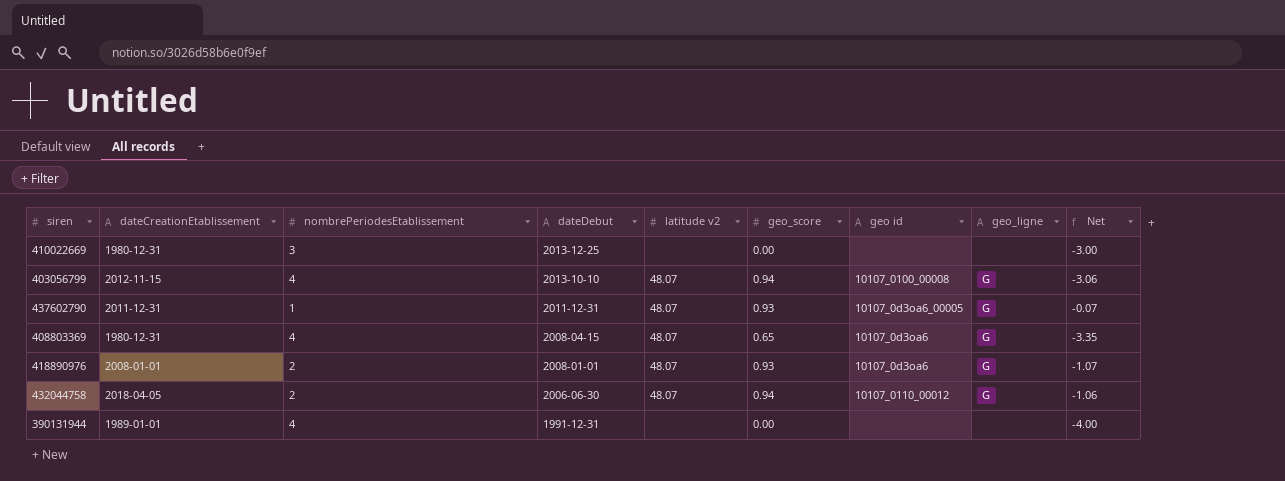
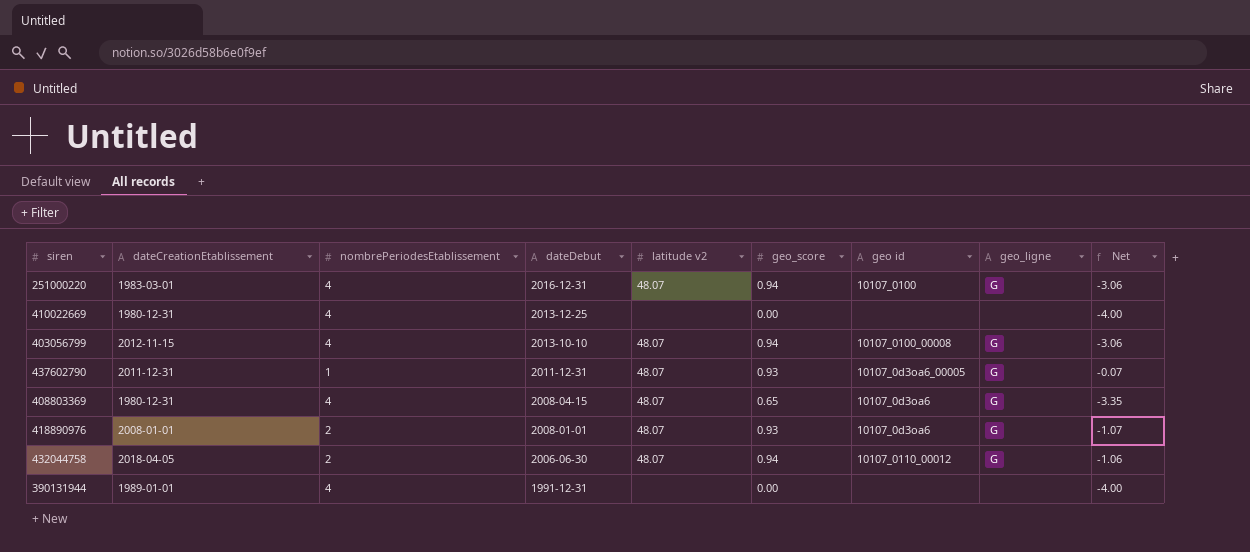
row 251000220: none -> 1983-03-01 | 4 | 2016-12-31 | 48.07 | 0.94 | 10107_0100 | G | -3.06
410022669 | nombrePeriodesEtablissement: 3 -> 4
410022669 | Net: -3.00 -> -4.00

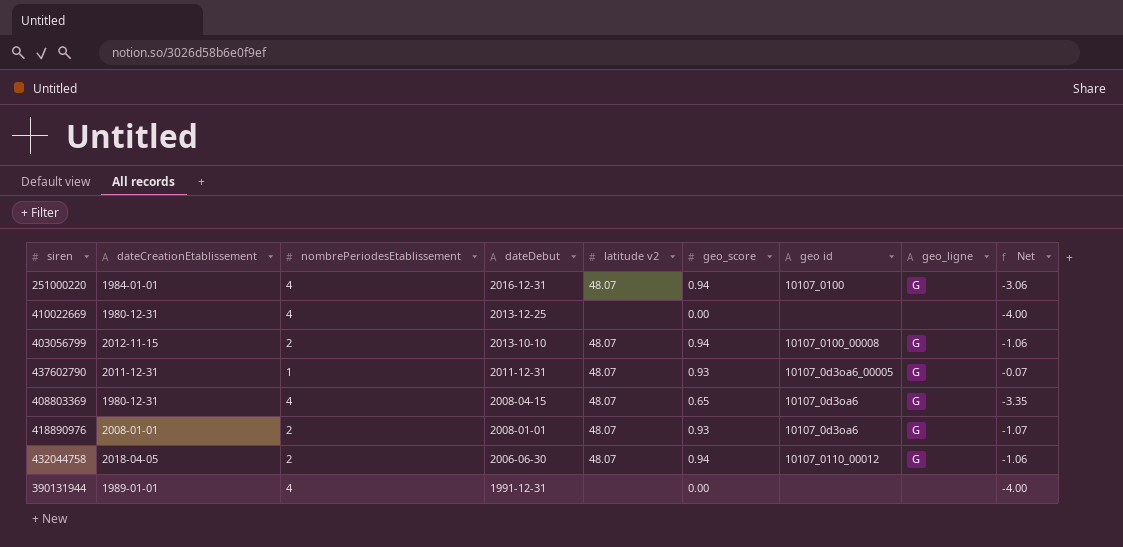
251000220 | dateCreationEtablissement: 1983-03-01 -> 1984-01-01
403056799 | nombrePeriodesEtablissement: 4 -> 2
403056799 | Net: -3.06 -> -1.06

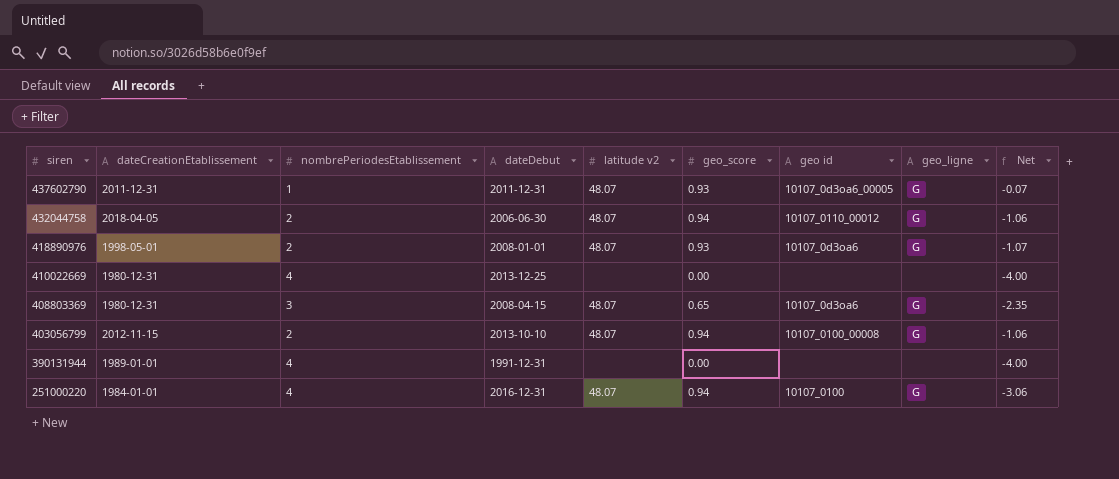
row order: dateDebut descending -> siren descending
418890976 | dateCreationEtablissement: 2008-01-01 -> 1998-05-01
408803369 | nombrePeriodesEtablissement: 4 -> 3
408803369 | Net: -3.35 -> -2.35

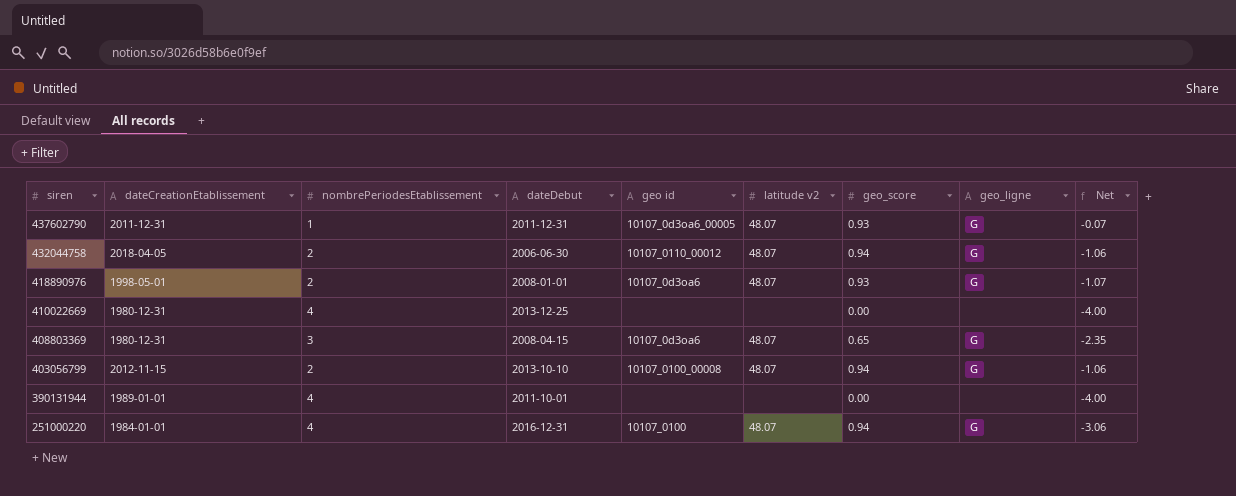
column geo id | position: 7 -> 5
390131944 | dateDebut: 1991-12-31 -> 2011-10-01

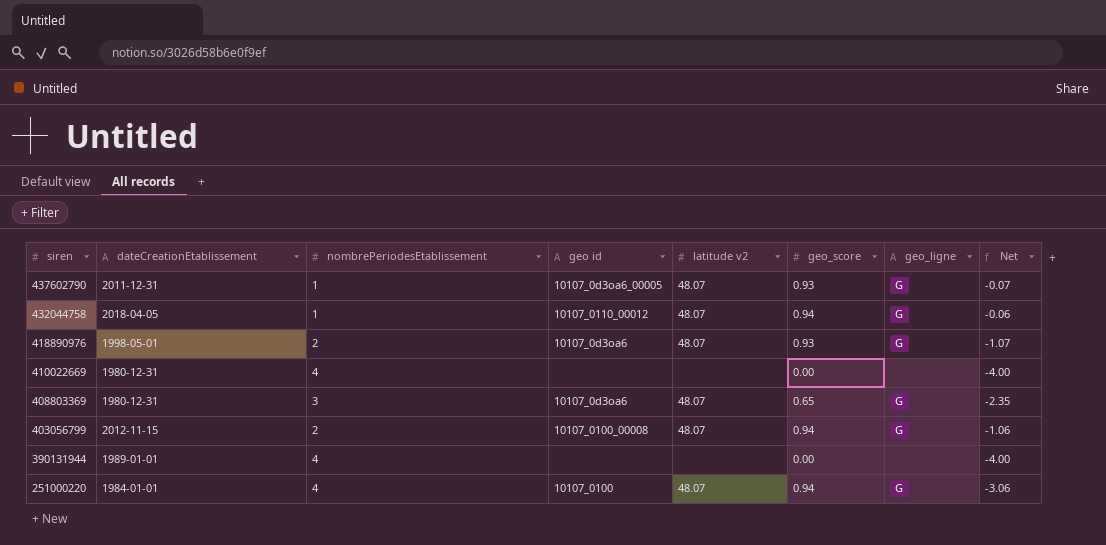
column dateDebut | position: 4 -> none
432044758 | nombrePeriodesEtablissement: 2 -> 1
432044758 | Net: -1.06 -> -0.06

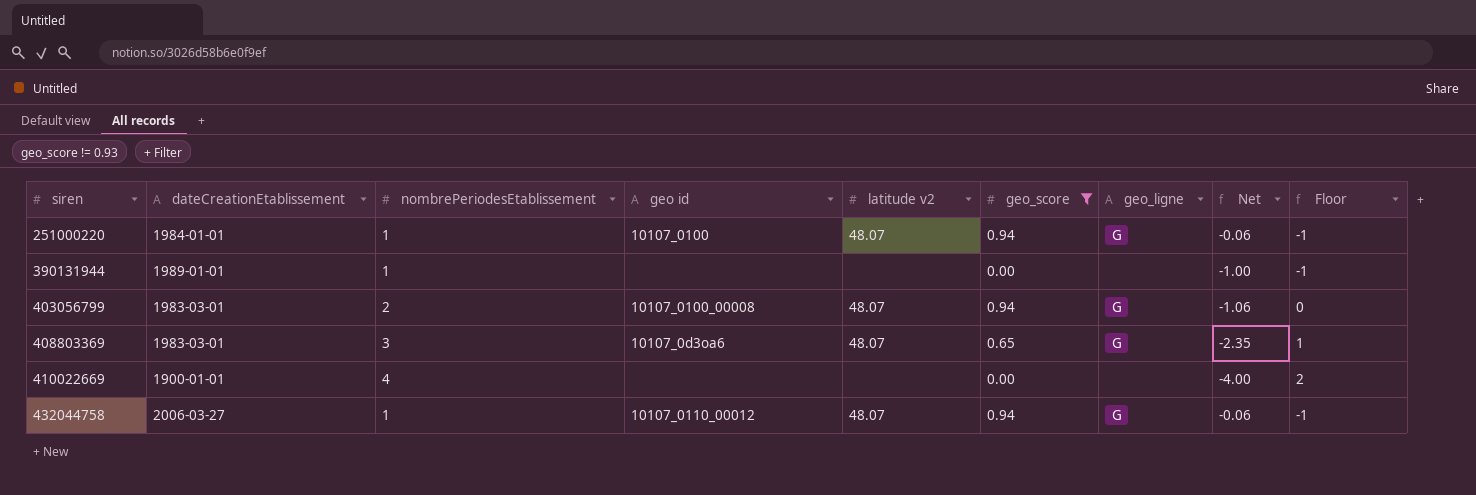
filter: none -> geo_score != 0.93
row order: siren descending -> siren ascending
column Floor | formula: none -> [nombrePeriodesEtablissement] - 2
251000220 | nombrePeriodesEtablissement: 4 -> 1
251000220 | Net: -3.06 -> -0.06
390131944 | nombrePeriodesEtablissement: 4 -> 1
390131944 | Net: -4.00 -> -1.00
403056799 | dateCreationEtablissement: 2012-11-15 -> 1983-03-01
408803369 | dateCreationEtablissement: 1980-12-31 -> 1983-03-01
410022669 | dateCreationEtablissement: 1980-12-31 -> 1900-01-01
432044758 | dateCreationEtablissement: 2018-04-05 -> 2006-03-27

